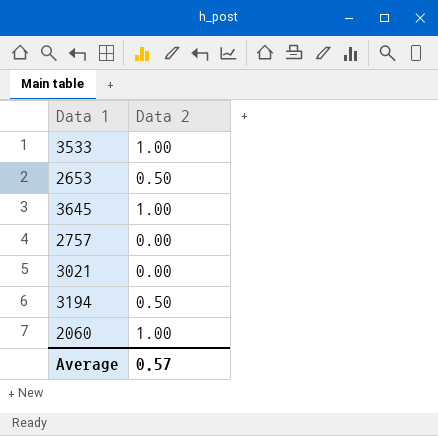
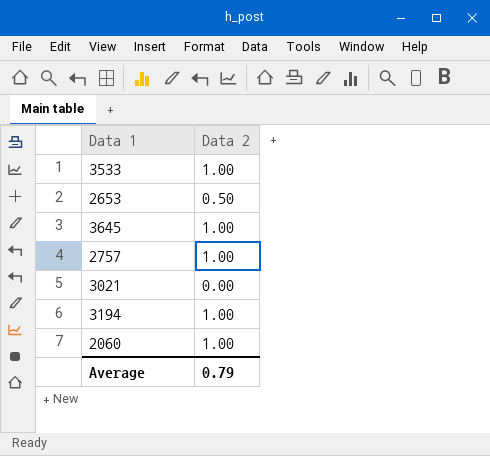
2757 | Data 2: 0.00 -> 1.00
3194 | Data 2: 0.50 -> 1.00
Average | Data 2: 0.57 -> 0.79

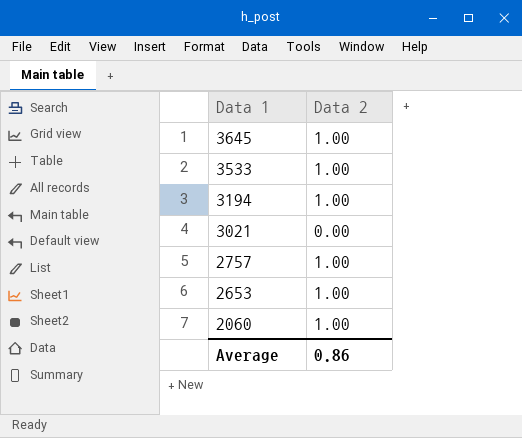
row order: none -> Data 1 descending
2653 | Data 2: 0.50 -> 1.00
Average | Data 2: 0.79 -> 0.86

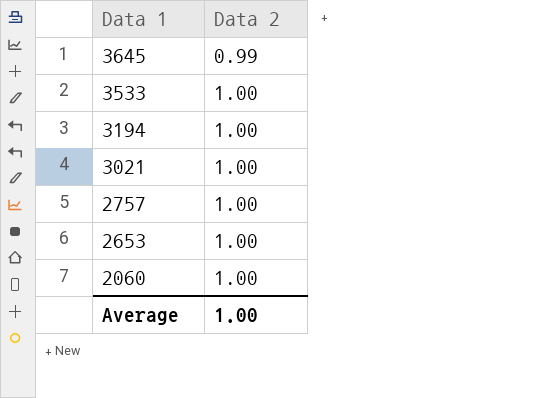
3645 | Data 2: 1.00 -> 0.99
3021 | Data 2: 0.00 -> 1.00
Average | Data 2: 0.86 -> 1.00

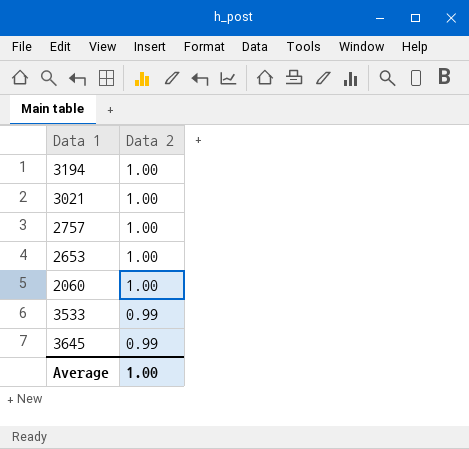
row order: Data 1 descending -> Data 2 descending
3533 | Data 2: 1.00 -> 0.99

